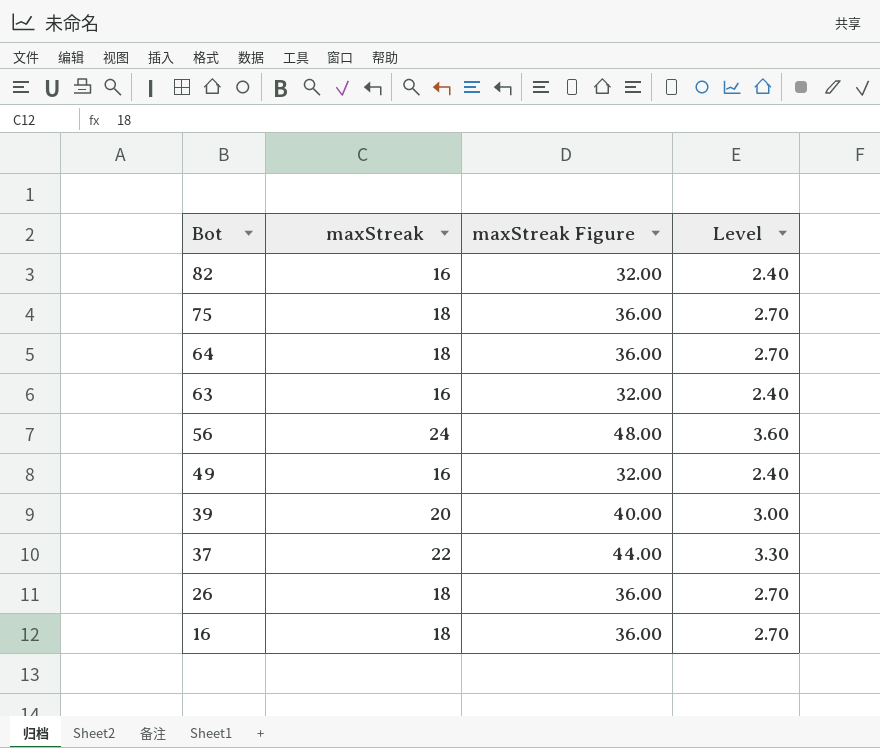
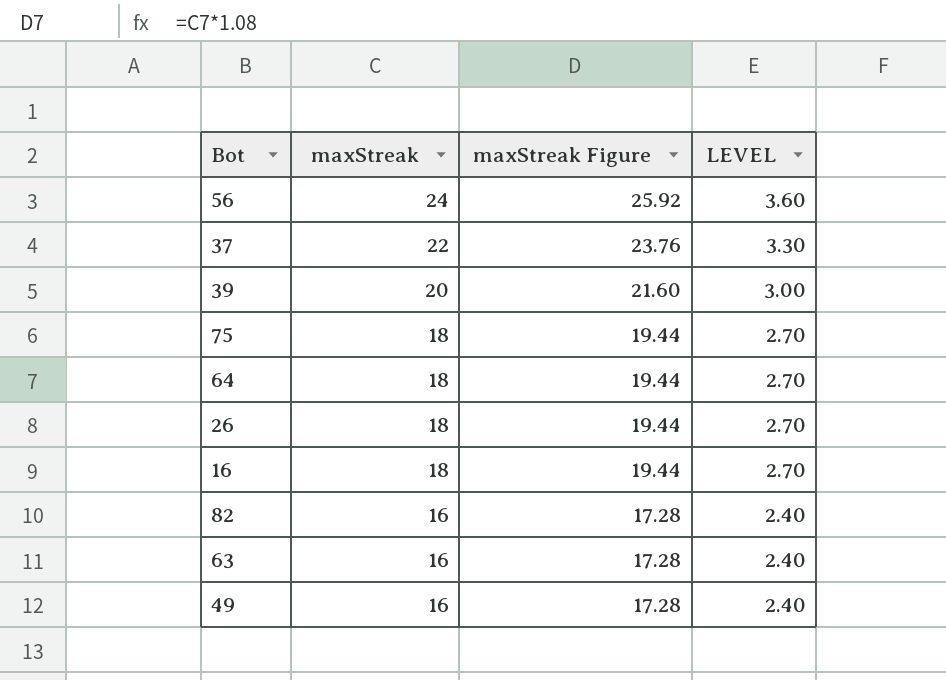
row order: Bot descending -> maxStreak descending
column maxStreak Figure | formula: [maxStreak] * 2 -> [maxStreak] * 1.08
column name: Level -> LEVEL

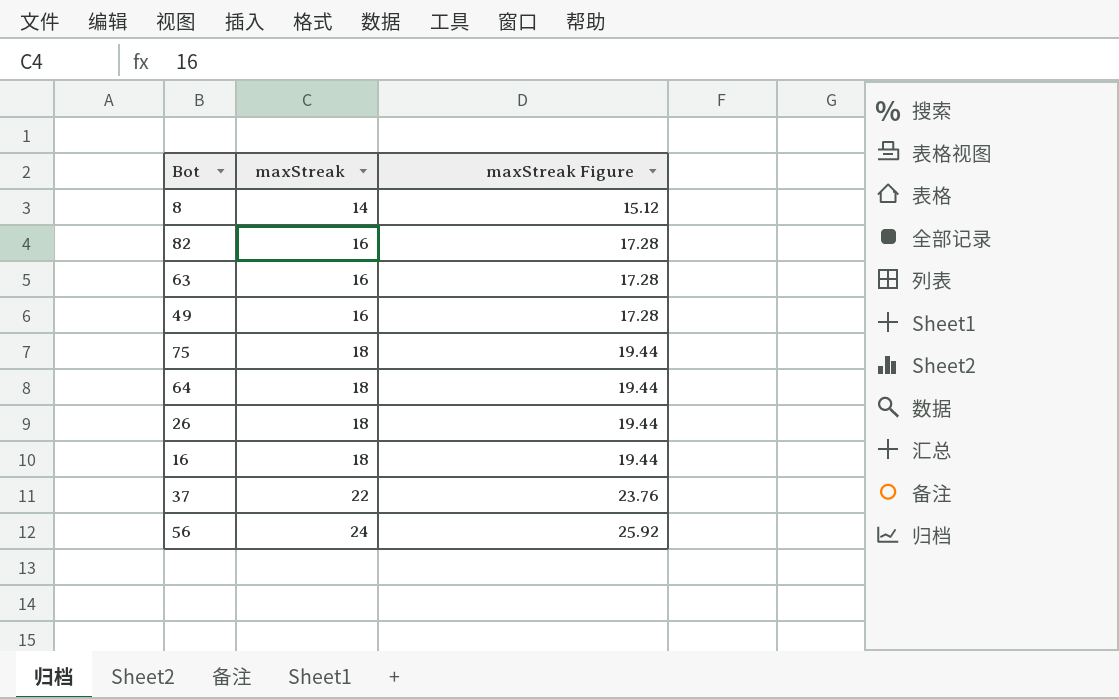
row order: maxStreak descending -> maxStreak ascending
column LEVEL | formula: [maxStreak] * 0.15 -> none
row 39: 20 | 21.60 | 3.00 -> none
row 8: none -> 14 | 15.12

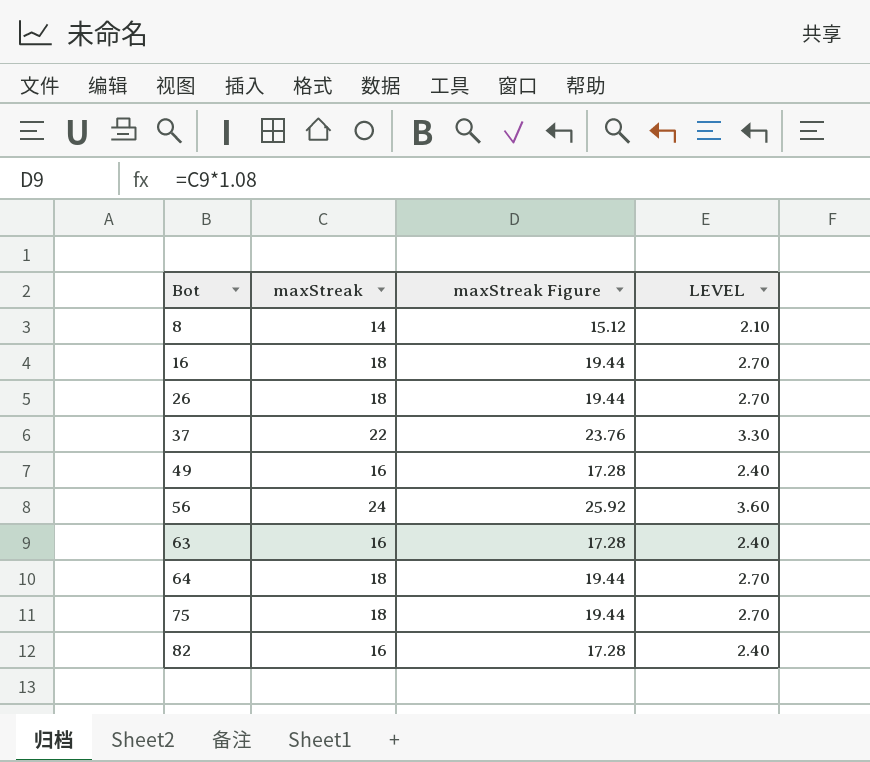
row order: maxStreak ascending -> Bot ascending
column LEVEL | formula: none -> [maxStreak] * 0.15

